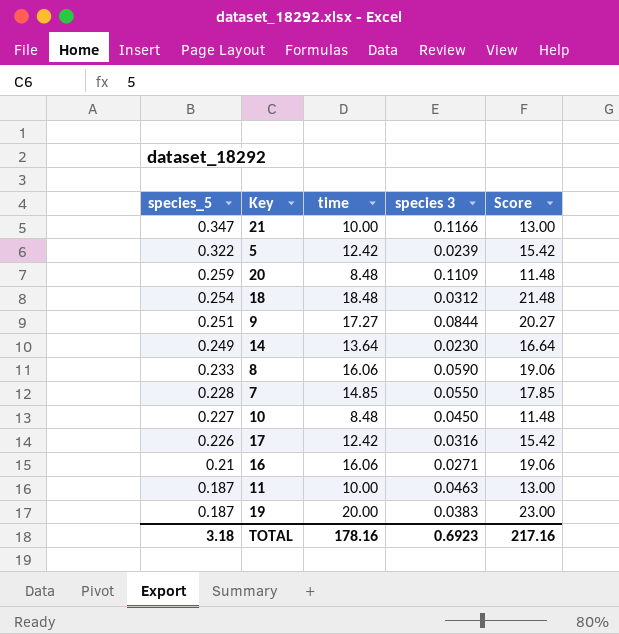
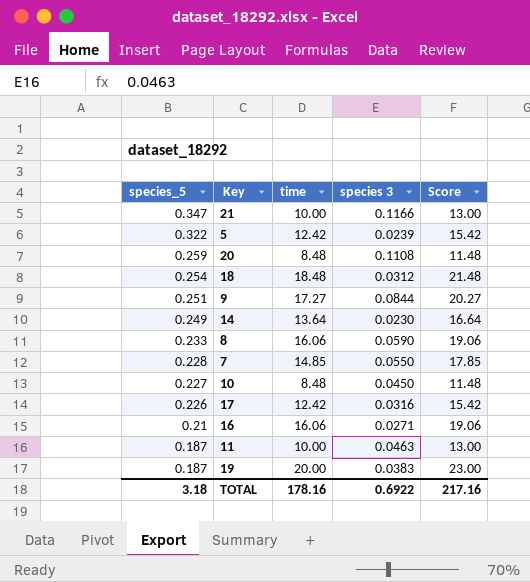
20 | species 3: 0.1109 -> 0.1108
TOTAL | species 3: 0.6923 -> 0.6922

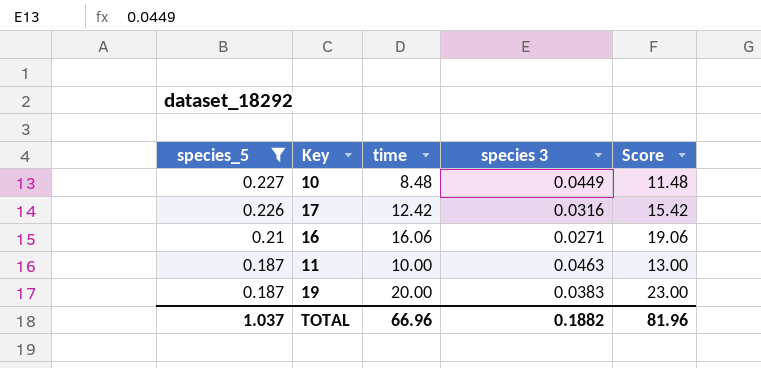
filter: none -> species_5 <= 0.227
10 | species 3: 0.0450 -> 0.0449
TOTAL | species_5: 3.18 -> 1.037
TOTAL | time: 178.16 -> 66.96
TOTAL | species 3: 0.6922 -> 0.1882
TOTAL | Score: 217.16 -> 81.96

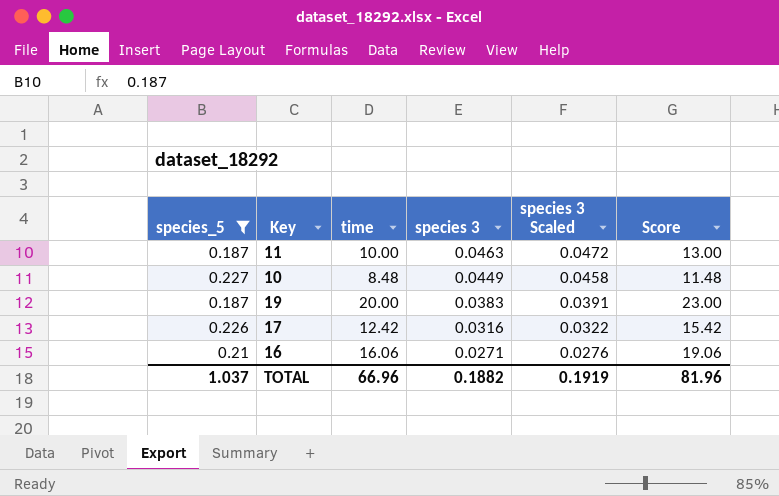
row order: species_5 descending -> species 3 descending
column species 3 Scaled | formula: none -> [species 3] * 1.02

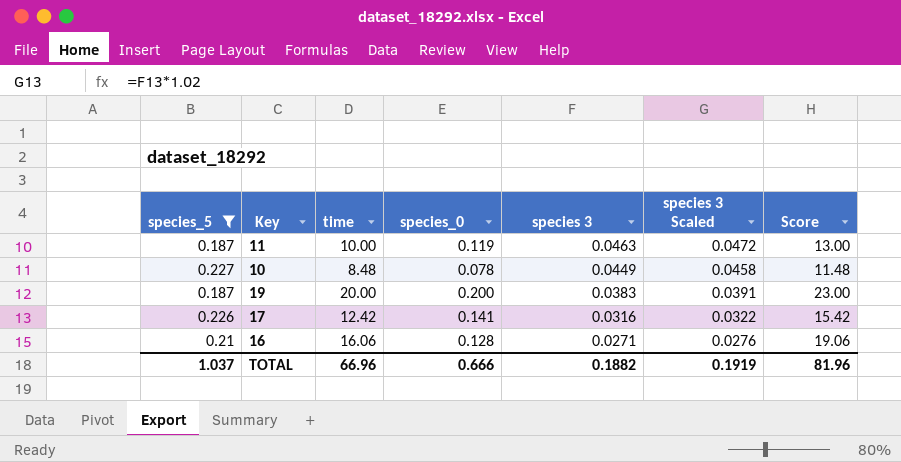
column species_0 | position: none -> 4

